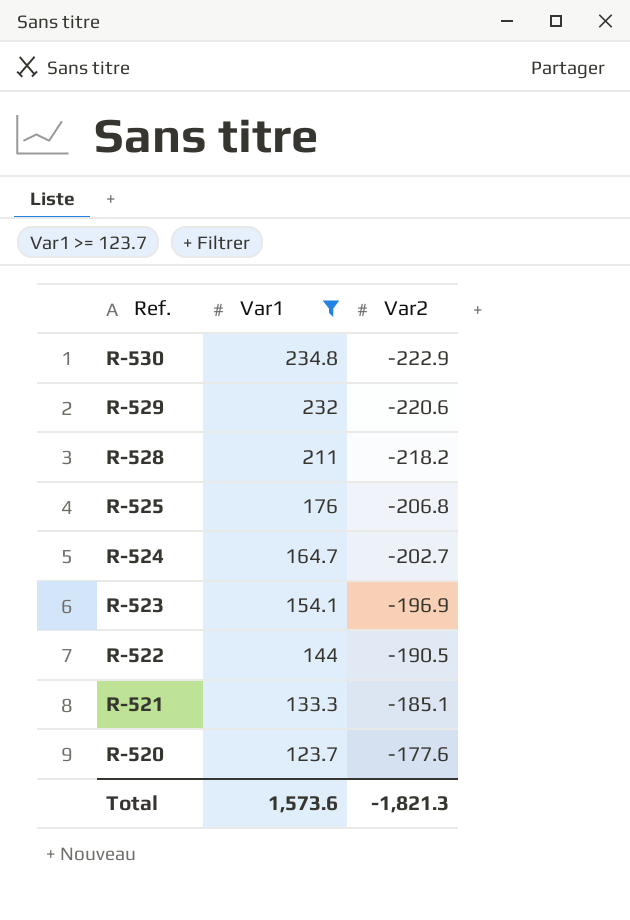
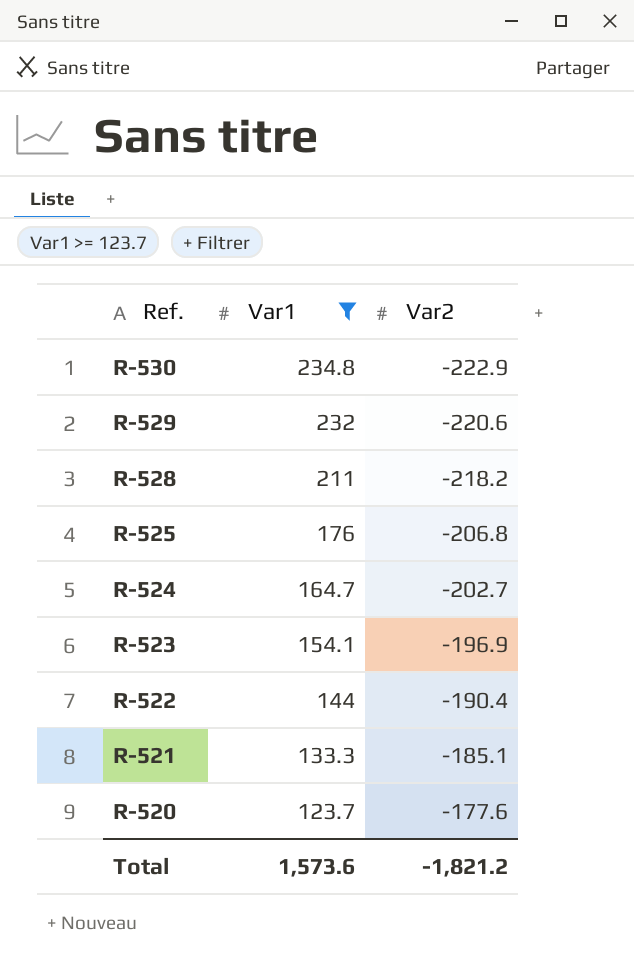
R-522 | Var2: -190.5 -> -190.4
Total | Var2: -1,821.3 -> -1,821.2

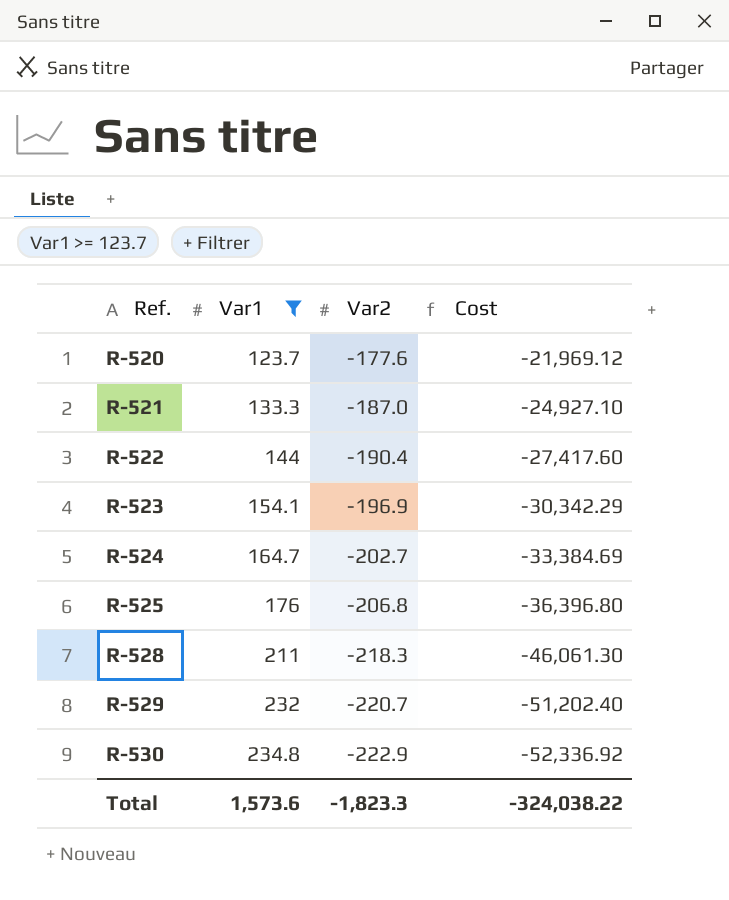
row order: Ref. descending -> Ref. ascending
column Cost | formula: none -> [Var1] * [Var2]
R-521 | Var2: -185.1 -> -187.0
R-528 | Var2: -218.2 -> -218.3
R-529 | Var2: -220.6 -> -220.7
Total | Var2: -1,821.2 -> -1,823.3

